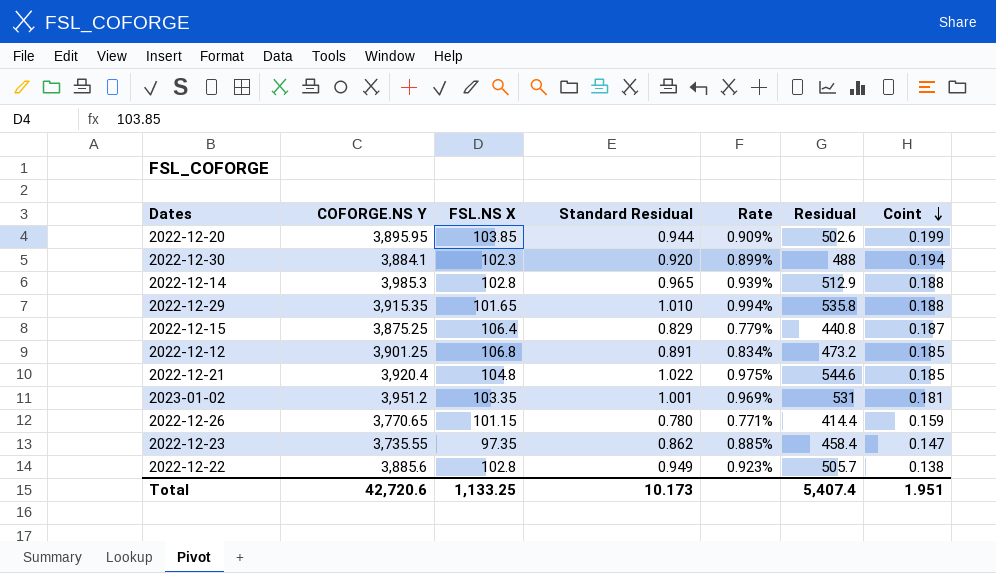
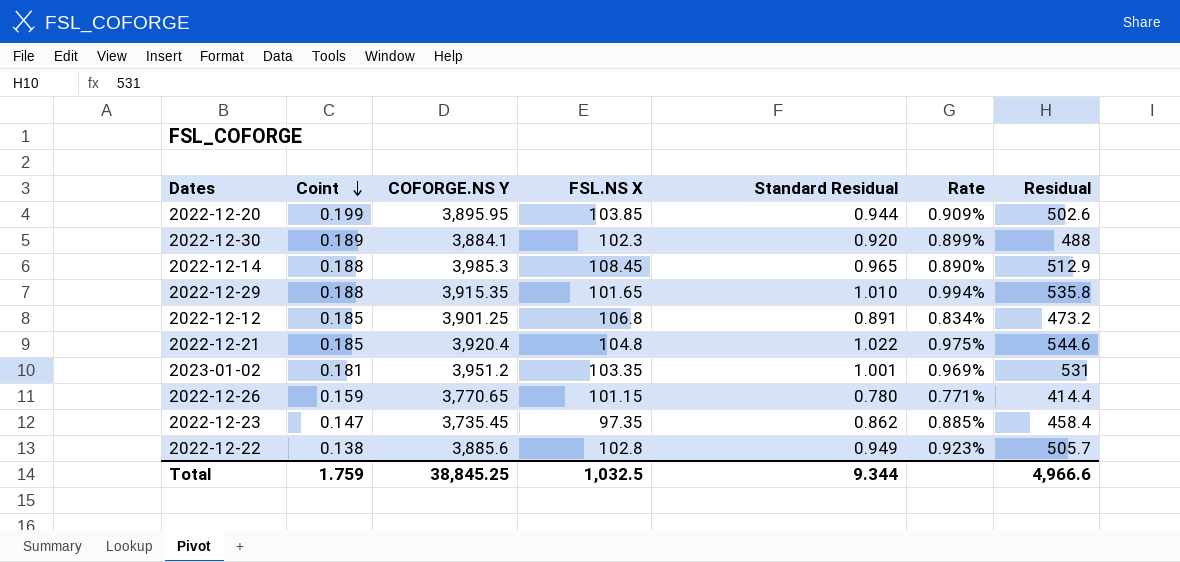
column Coint | position: 7 -> 2
row 2022-12-15: 3,875.25 | 106.4 | 0.829 | 0.779% | 440.8 | 0.187 -> none
2022-12-30 | Coint: 0.194 -> 0.189
2022-12-14 | FSL.NS X: 102.8 -> 108.45
2022-12-14 | Rate: 0.939% -> 0.890%
2022-12-23 | COFORGE.NS Y: 3,735.55 -> 3,735.45
Total | Coint: 1.951 -> 1.759
Total | COFORGE.NS Y: 42,720.6 -> 38,845.25
Total | FSL.NS X: 1,133.25 -> 1,032.5
Total | Standard Residual: 10.173 -> 9.344
Total | Residual: 5,407.4 -> 4,966.6

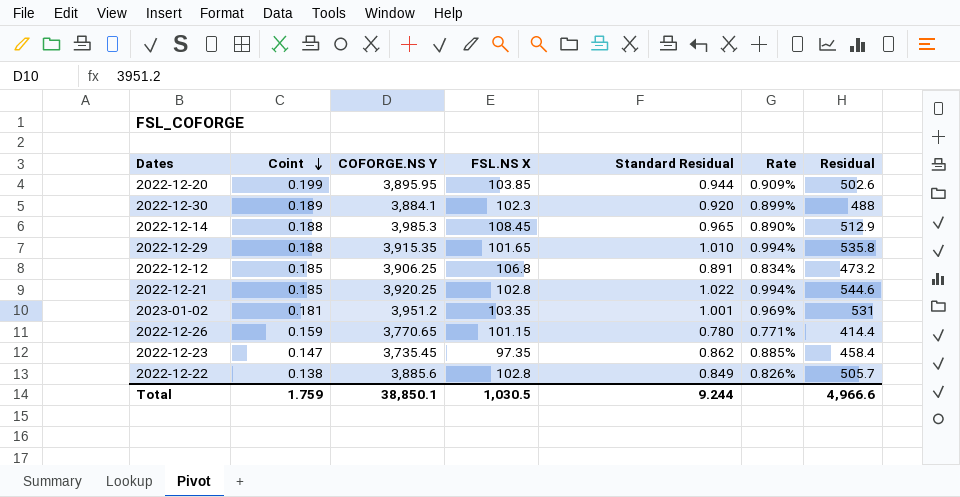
2022-12-12 | COFORGE.NS Y: 3,901.25 -> 3,906.25
2022-12-21 | COFORGE.NS Y: 3,920.4 -> 3,920.25
2022-12-21 | FSL.NS X: 104.8 -> 102.8
2022-12-21 | Rate: 0.975% -> 0.994%
2022-12-22 | Standard Residual: 0.949 -> 0.849
2022-12-22 | Rate: 0.923% -> 0.826%
Total | COFORGE.NS Y: 38,845.25 -> 38,850.1
Total | FSL.NS X: 1,032.5 -> 1,030.5
Total | Standard Residual: 9.344 -> 9.244

